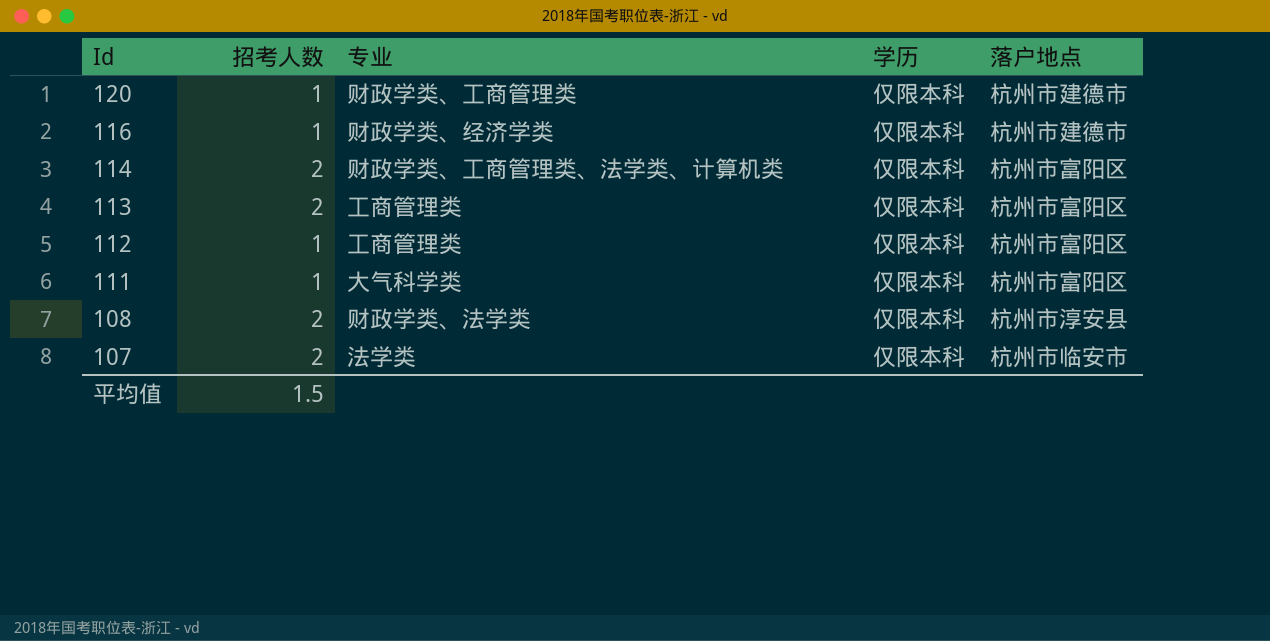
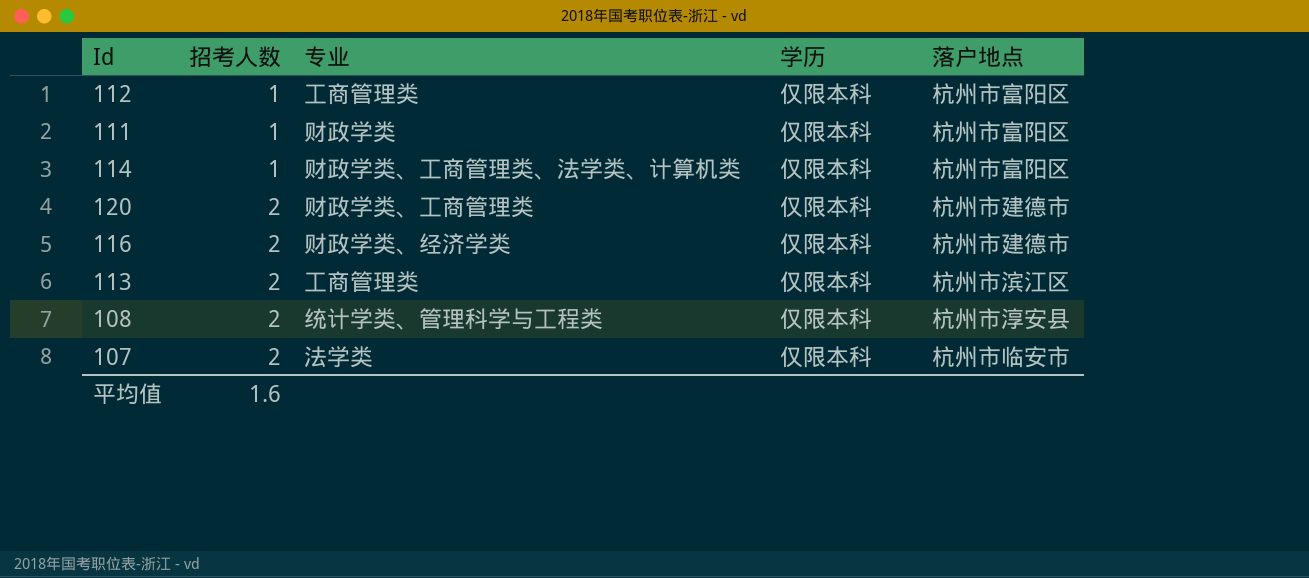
row order: Id descending -> 招考人数 ascending
111 | 专业: 大气科学类 -> 财政学类
114 | 招考人数: 2 -> 1
120 | 招考人数: 1 -> 2
116 | 招考人数: 1 -> 2
113 | 落户地点: 杭州市富阳区 -> 杭州市滨江区
108 | 专业: 财政学类、法学类 -> 统计学类、管理科学与工程类
平均值 | 招考人数: 1.5 -> 1.6

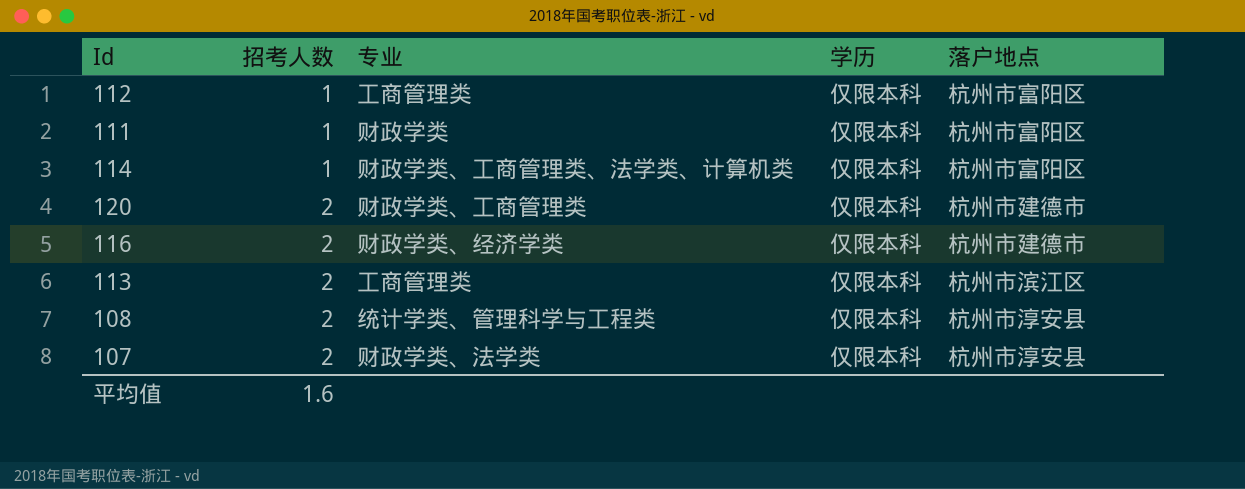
107 | 专业: 法学类 -> 财政学类、法学类
107 | 落户地点: 杭州市临安市 -> 杭州市淳安县

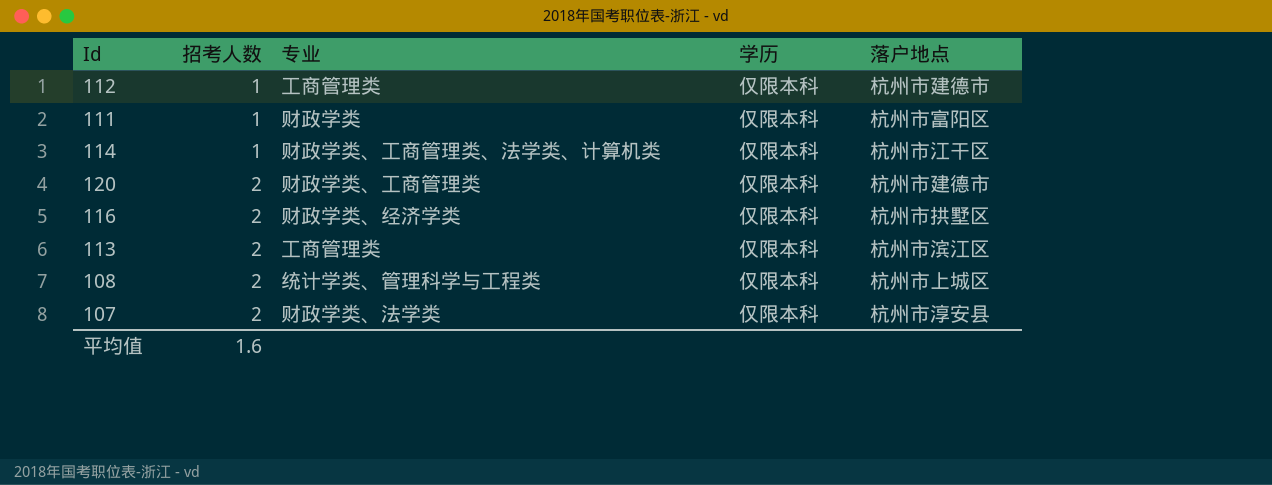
112 | 落户地点: 杭州市富阳区 -> 杭州市建德市
114 | 落户地点: 杭州市富阳区 -> 杭州市江干区
116 | 落户地点: 杭州市建德市 -> 杭州市拱墅区
108 | 落户地点: 杭州市淳安县 -> 杭州市上城区

